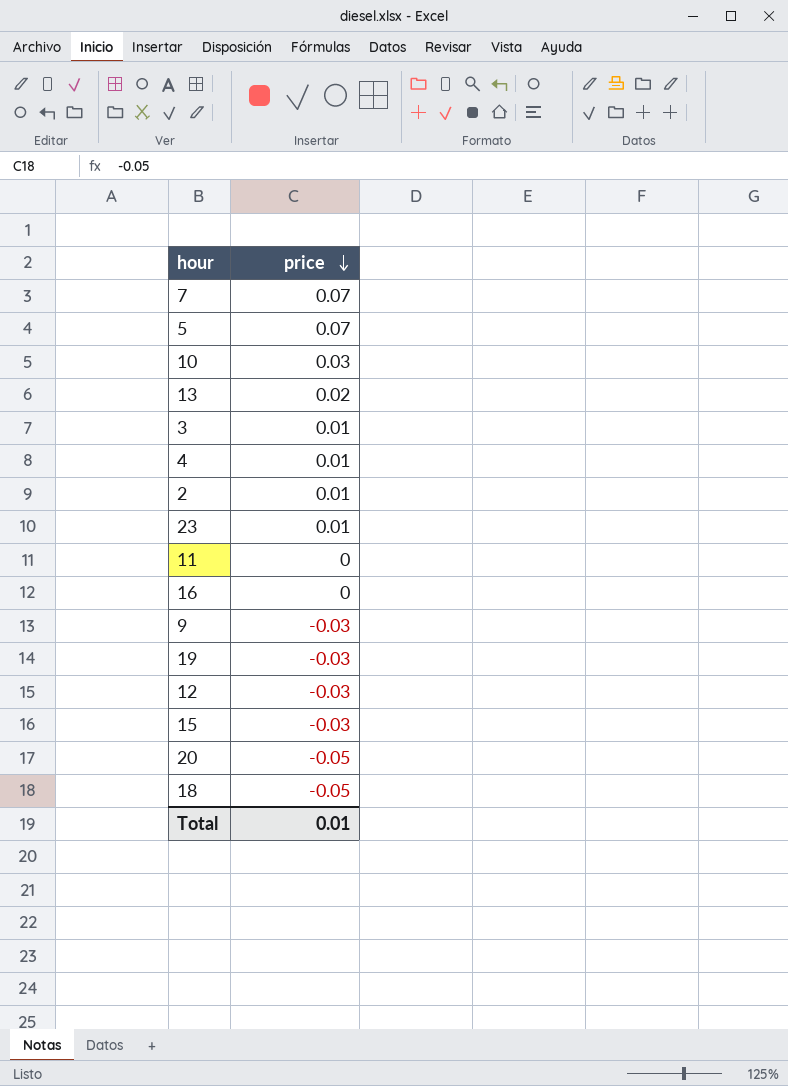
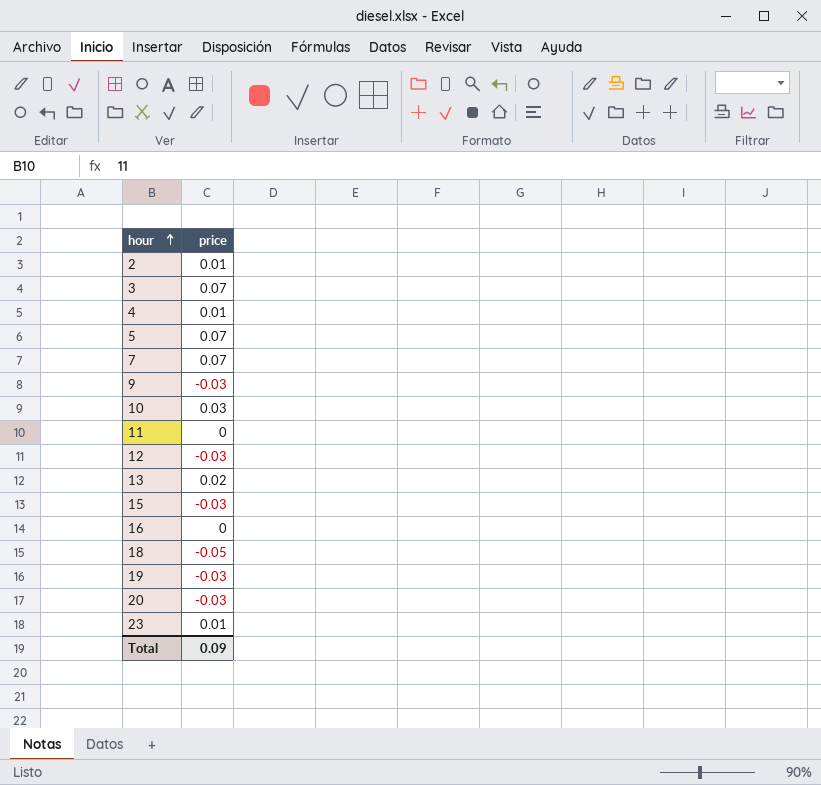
row order: price descending -> hour ascending
3 | price: 0.01 -> 0.07
20 | price: -0.05 -> -0.03
Total | price: 0.01 -> 0.09

